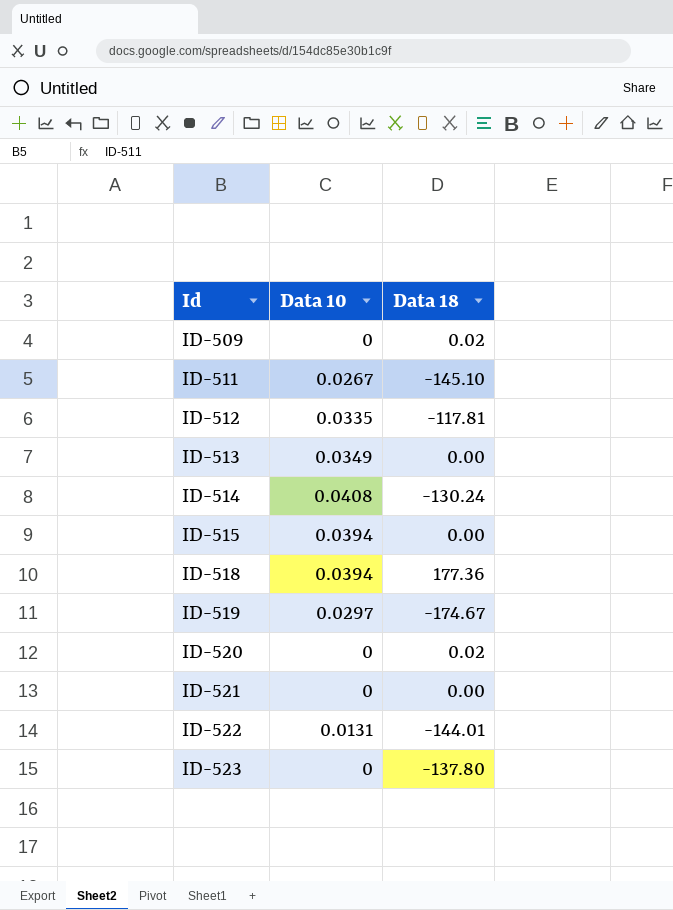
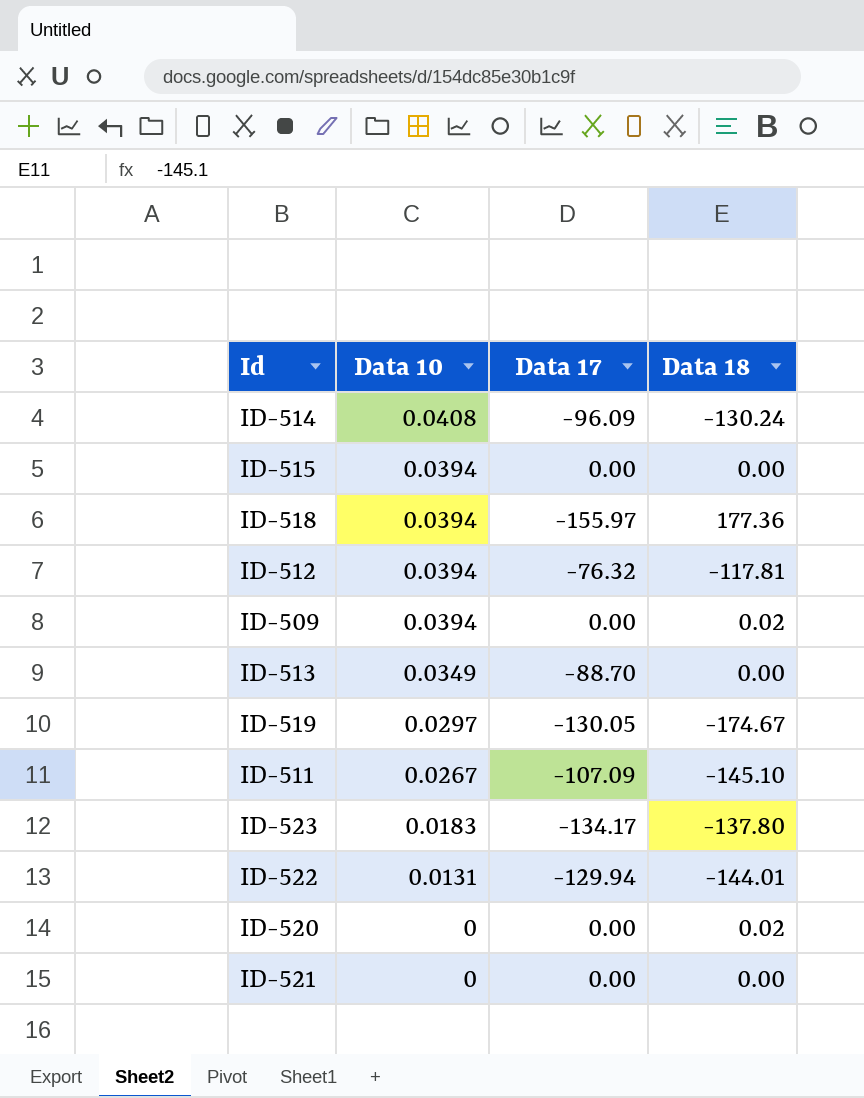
row order: Id ascending -> Data 10 descending
column Data 17 | position: none -> 3
ID-512 | Data 10: 0.0335 -> 0.0394
ID-509 | Data 10: 0 -> 0.0394
ID-523 | Data 10: 0 -> 0.0183

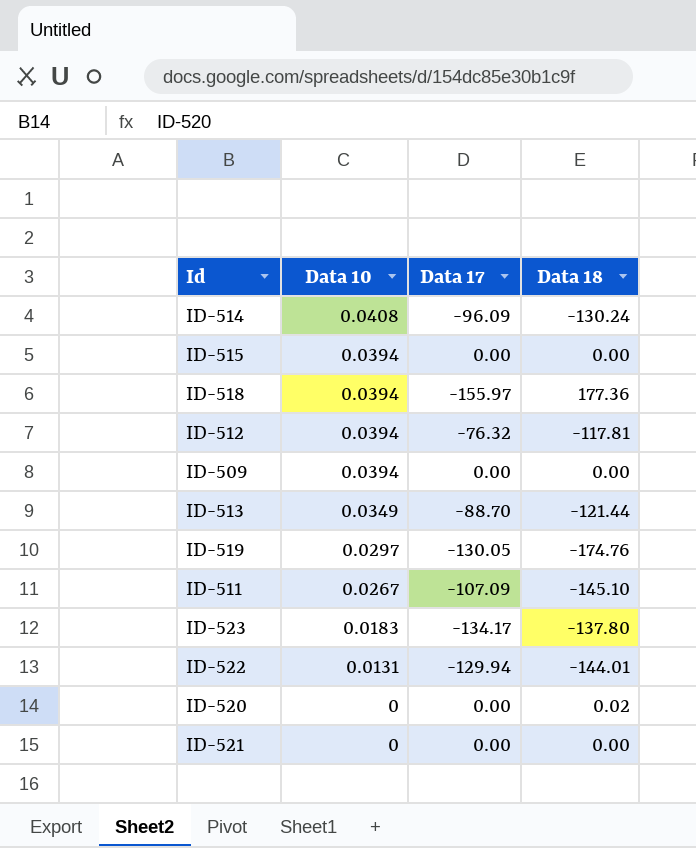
ID-509 | Data 18: 0.02 -> 0.00
ID-513 | Data 18: 0.00 -> -121.44
ID-519 | Data 18: -174.67 -> -174.76

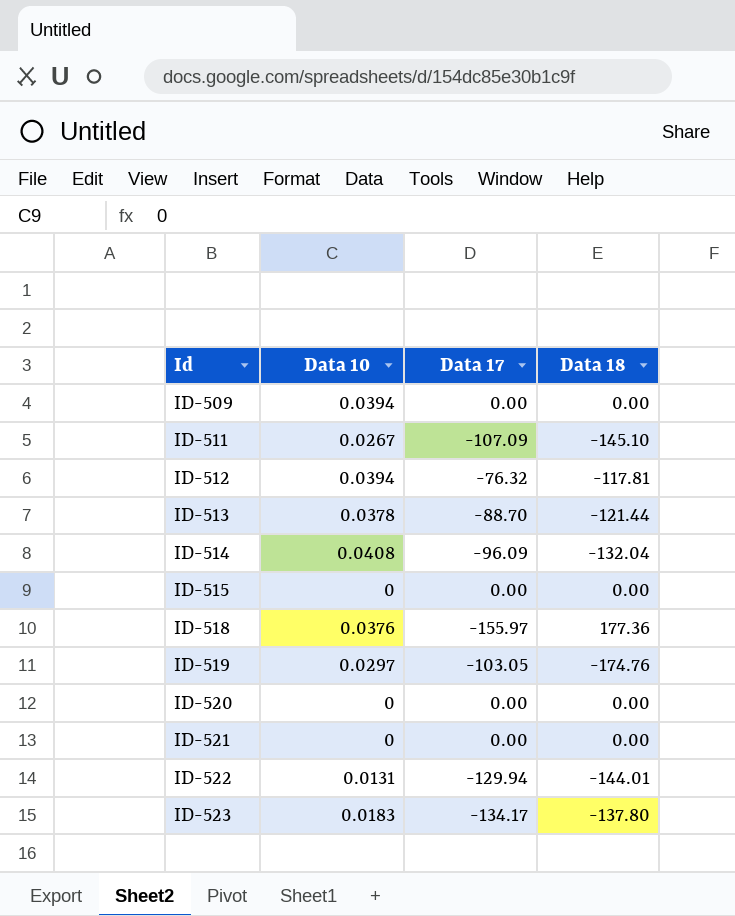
row order: Data 10 descending -> Id ascending
ID-513 | Data 10: 0.0349 -> 0.0378
ID-514 | Data 18: -130.24 -> -132.04
ID-515 | Data 10: 0.0394 -> 0
ID-518 | Data 10: 0.0394 -> 0.0376
ID-519 | Data 17: -130.05 -> -103.05
ID-520 | Data 18: 0.02 -> 0.00

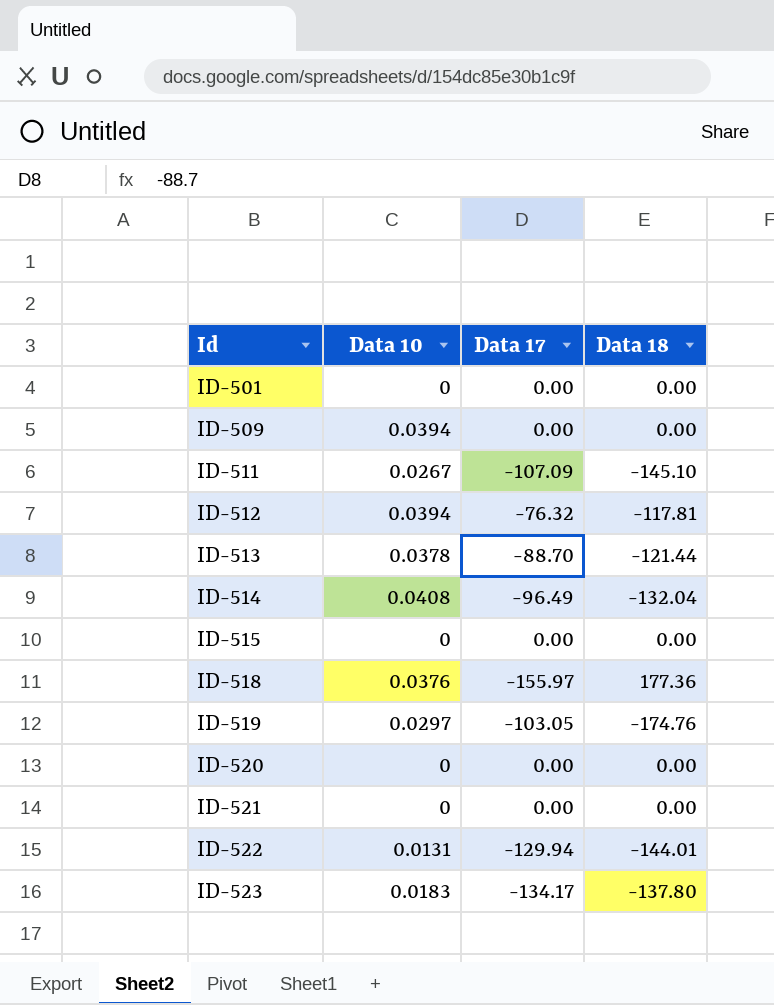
row ID-501: none -> 0 | 0.00 | 0.00
ID-514 | Data 17: -96.09 -> -96.49

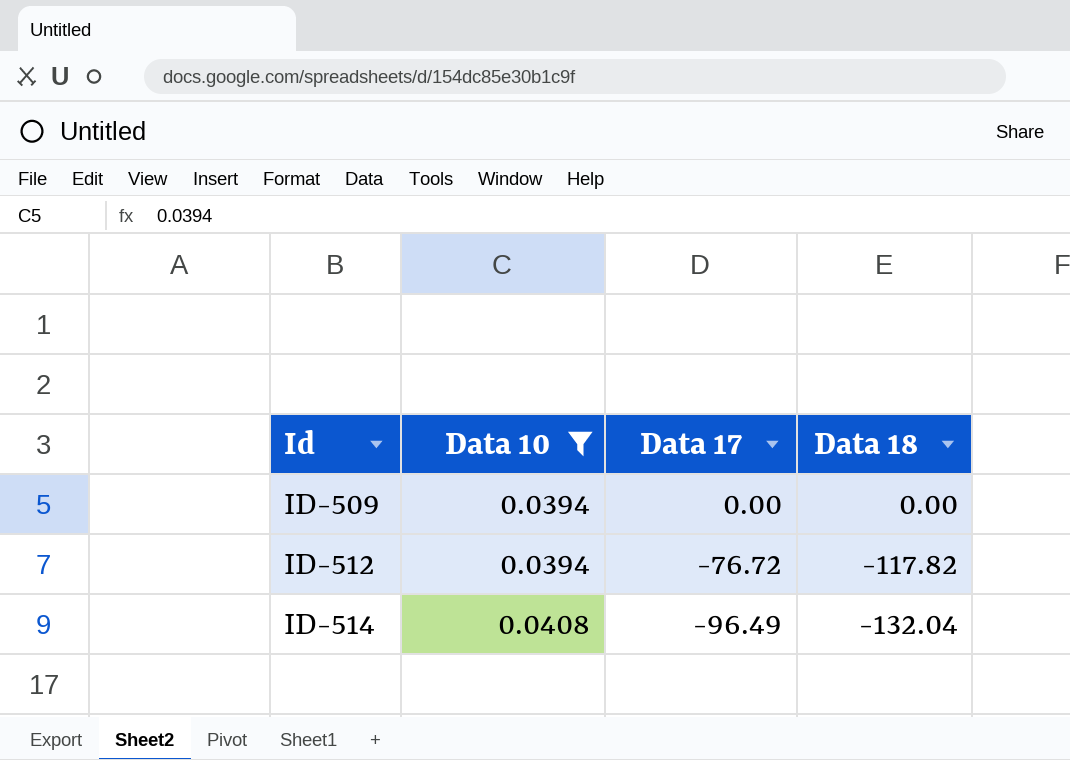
filter: none -> Data 10 >= 0.0394
ID-512 | Data 17: -76.32 -> -76.72
ID-512 | Data 18: -117.81 -> -117.82

